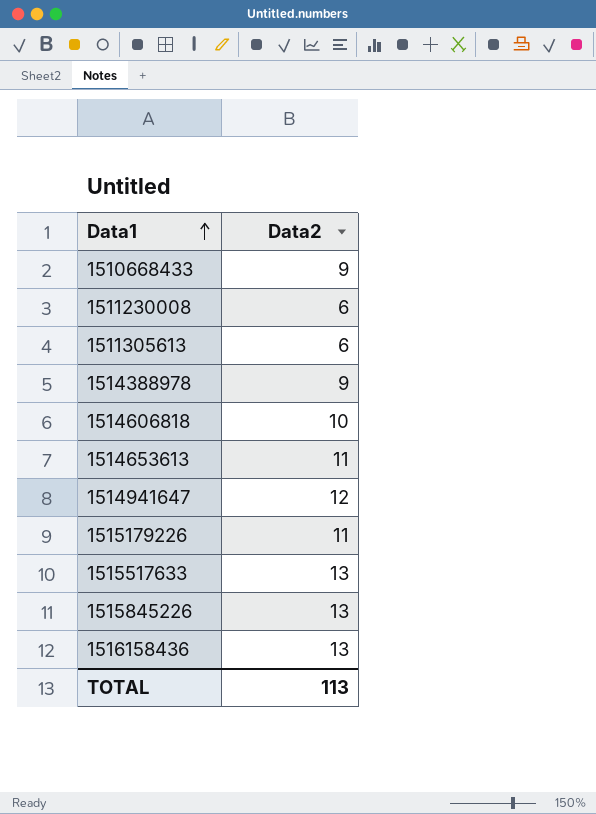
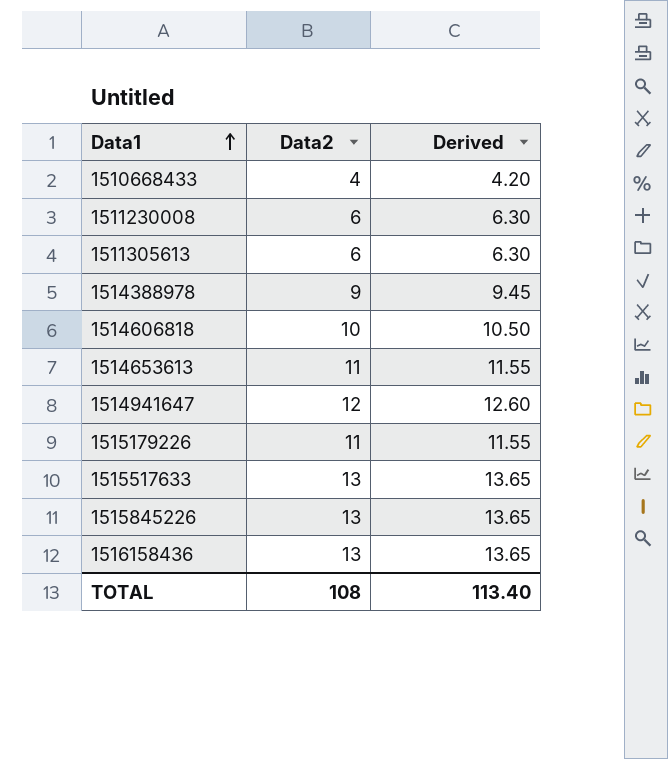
column Derived | formula: none -> [Data2] * 1.05
1510668433 | Data2: 9 -> 4
TOTAL | Data2: 113 -> 108

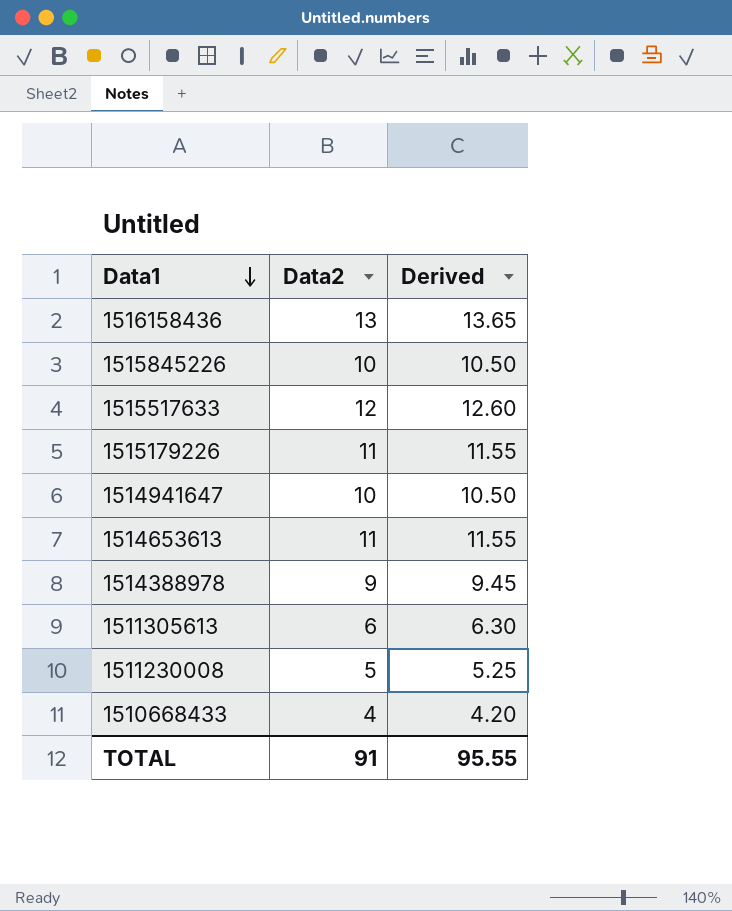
row order: Data1 ascending -> Data1 descending
row 1514606818: 10 | 10.50 -> none
1515845226 | Data2: 13 -> 10
1515845226 | Derived: 13.65 -> 10.50
1515517633 | Data2: 13 -> 12
1515517633 | Derived: 13.65 -> 12.60
1514941647 | Data2: 12 -> 10
1514941647 | Derived: 12.60 -> 10.50
1511230008 | Data2: 6 -> 5
1511230008 | Derived: 6.30 -> 5.25
TOTAL | Data2: 108 -> 91
TOTAL | Derived: 113.40 -> 95.55

